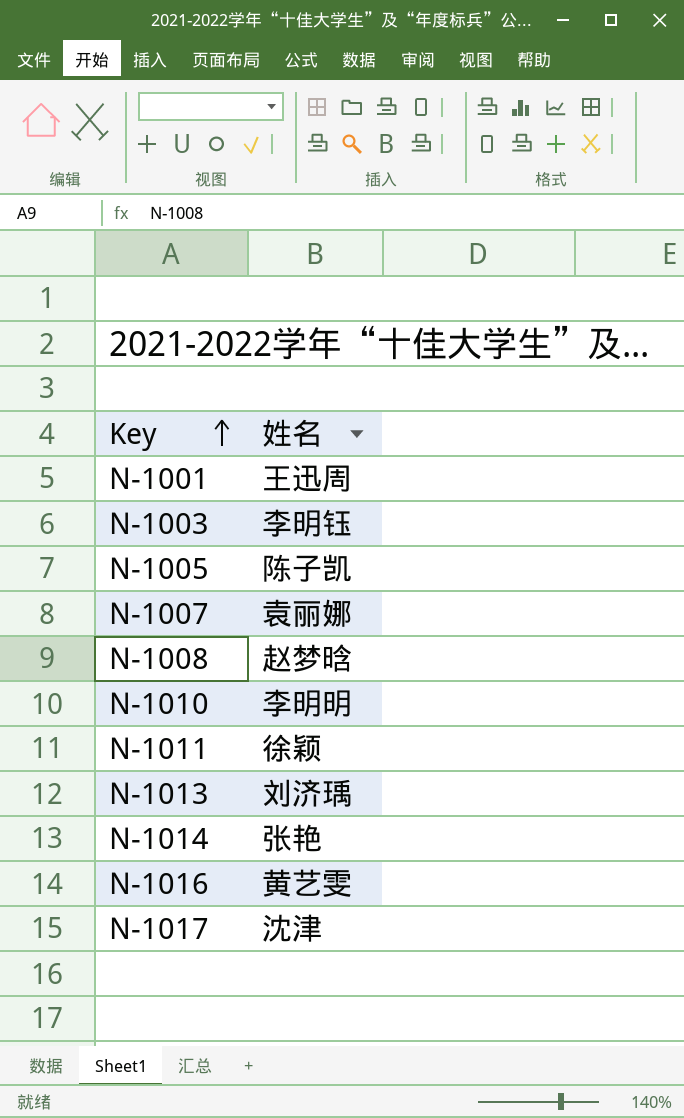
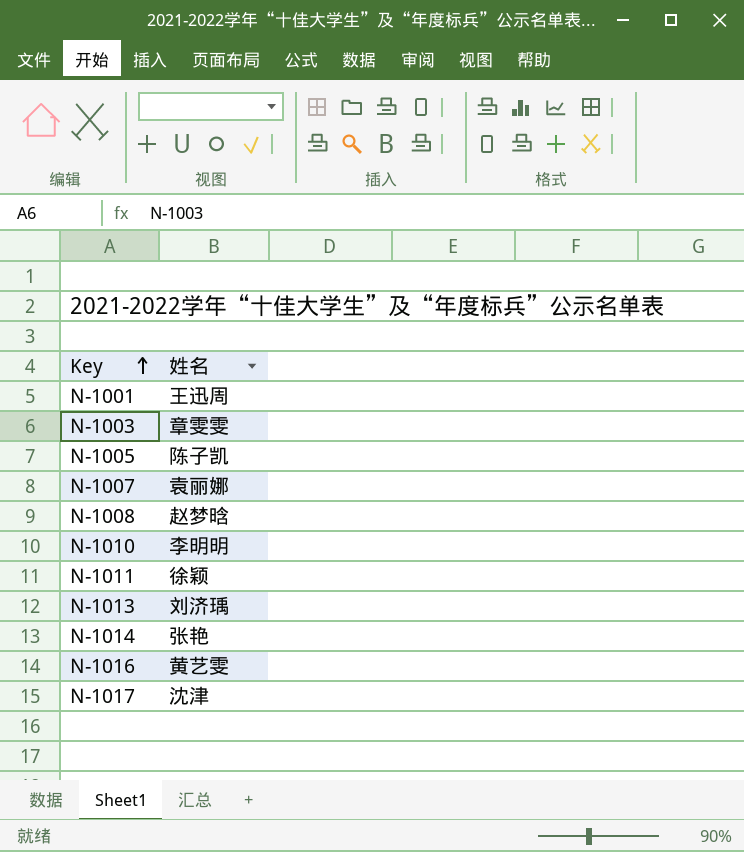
N-1003 | 姓名: 李明钰 -> 章雯雯

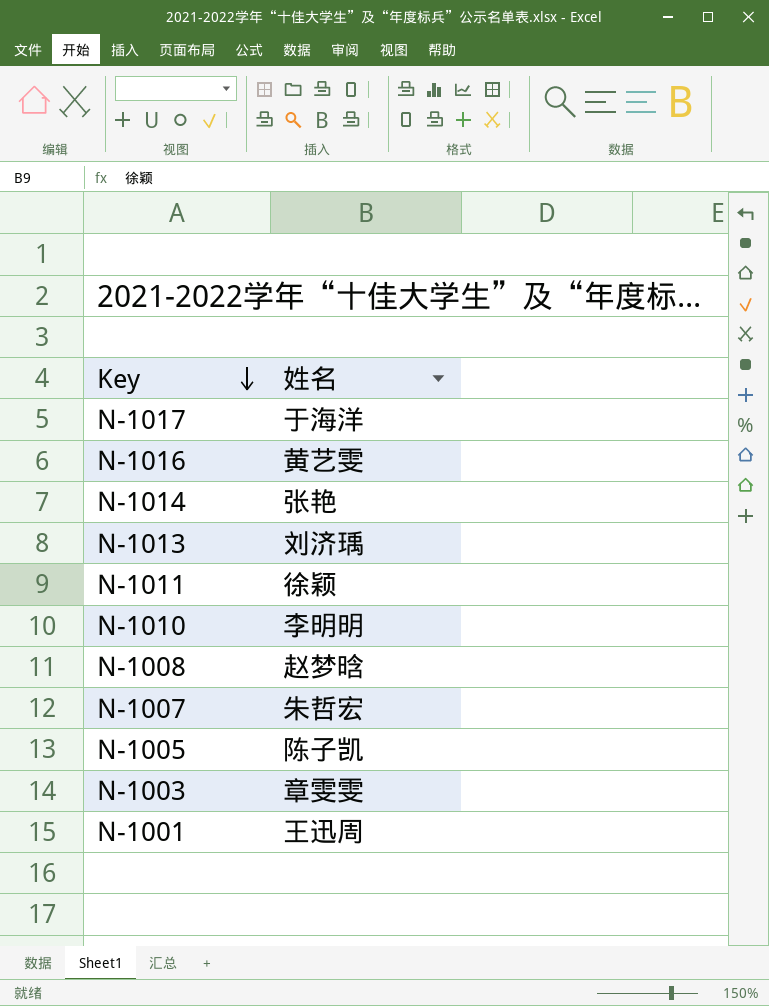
row order: Key ascending -> Key descending
N-1017 | 姓名: 沈津 -> 于海洋
N-1007 | 姓名: 袁丽娜 -> 朱哲宏

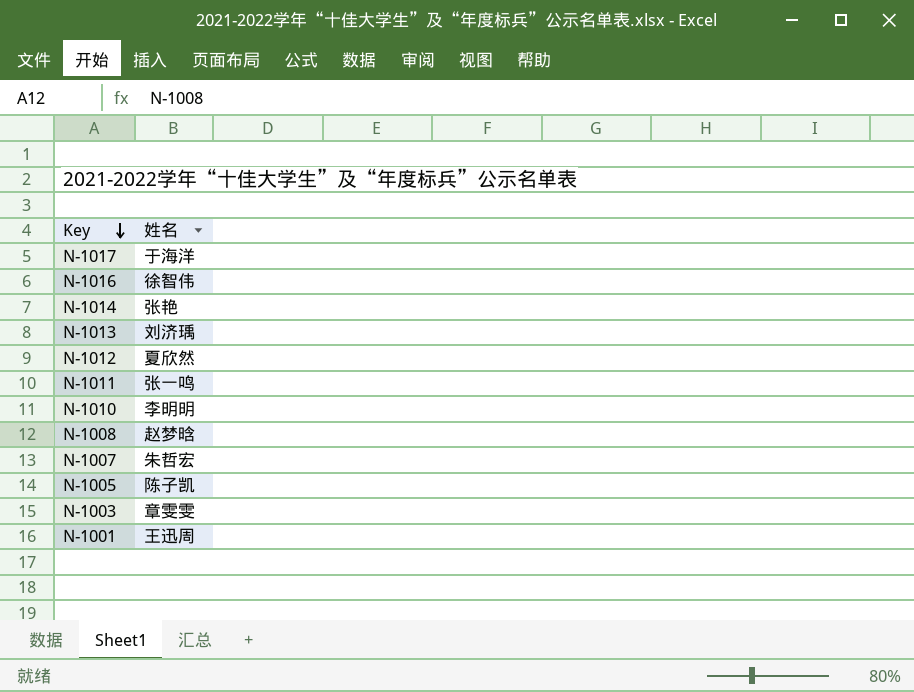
N-1016 | 姓名: 黄艺雯 -> 徐智伟
row N-1012: none -> 夏欣然
N-1011 | 姓名: 徐颖 -> 张一鸣

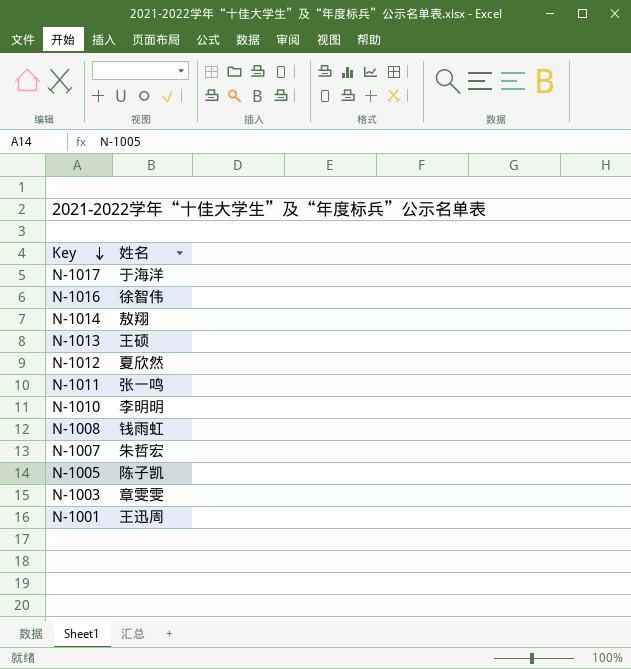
N-1014 | 姓名: 张艳 -> 敖翔
N-1013 | 姓名: 刘济瑀 -> 王硕
N-1008 | 姓名: 赵梦晗 -> 钱雨虹

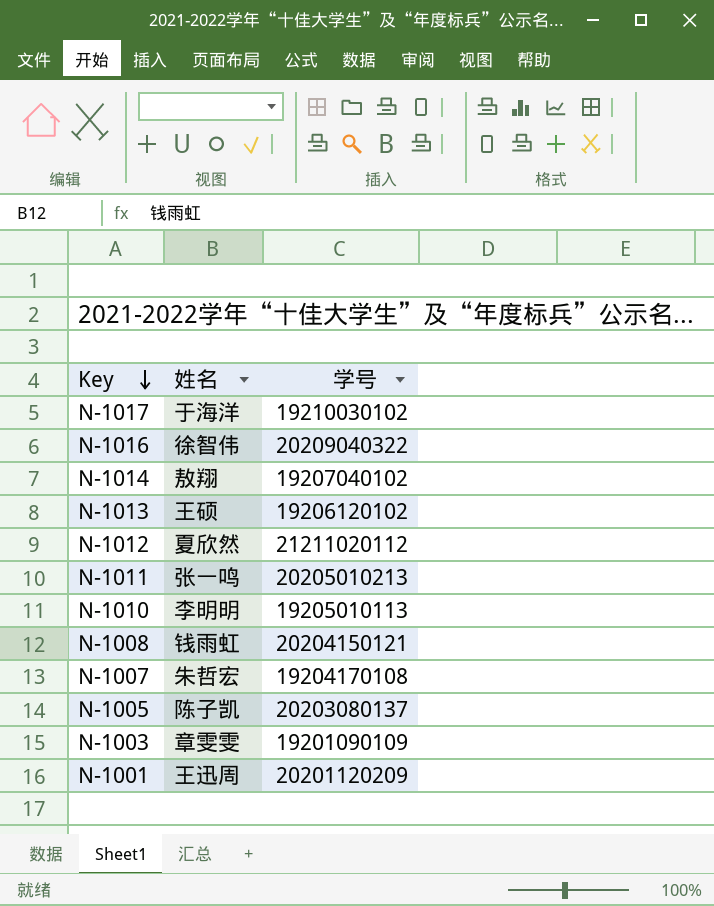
column 学号 | position: none -> 3

